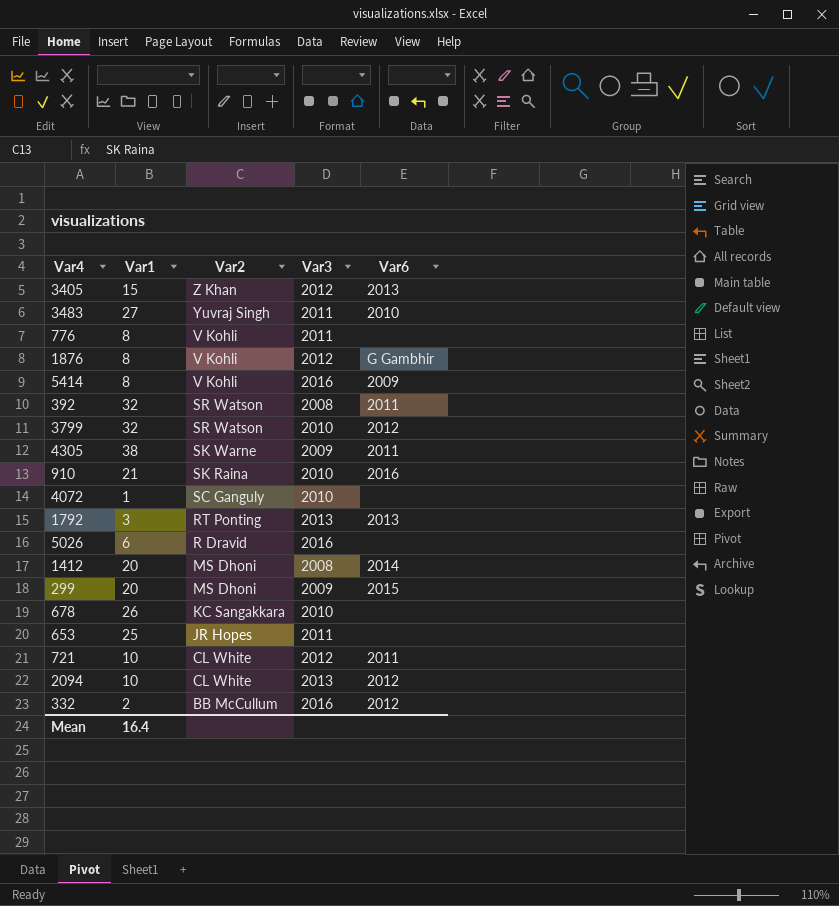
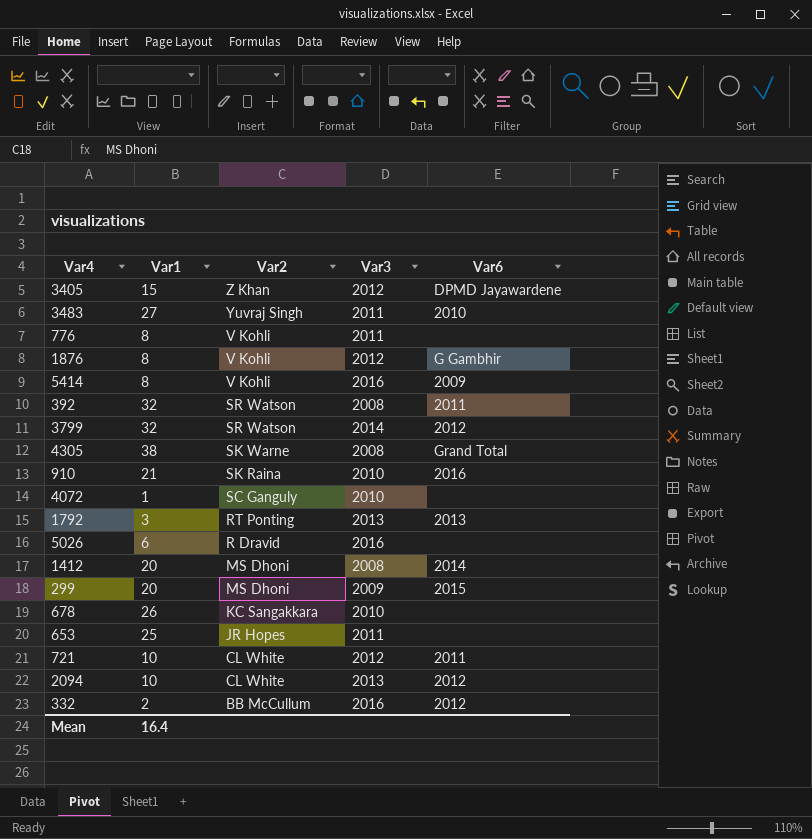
3405 | Var6: 2013 -> DPMD Jayawardene
3799 | Var3: 2010 -> 2014
4305 | Var3: 2009 -> 2008
4305 | Var6: 2011 -> Grand Total

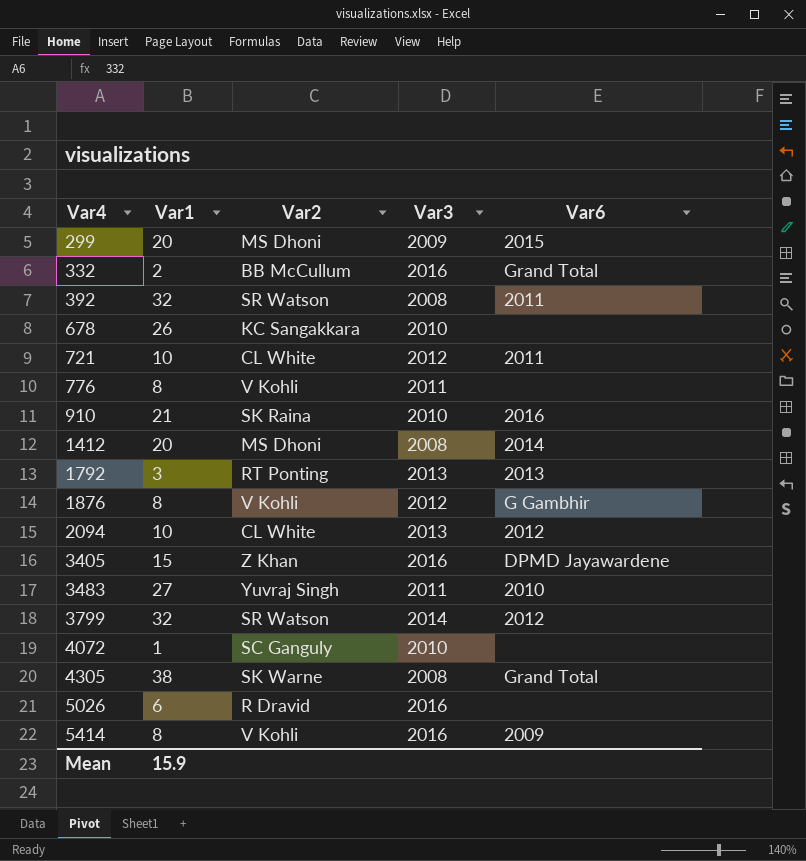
row order: Var2 descending -> Var4 ascending
row 653: 25 | JR Hopes | 2011 | none -> none
332 | Var6: 2012 -> Grand Total
3405 | Var3: 2012 -> 2016
Mean | Var1: 16.4 -> 15.9

